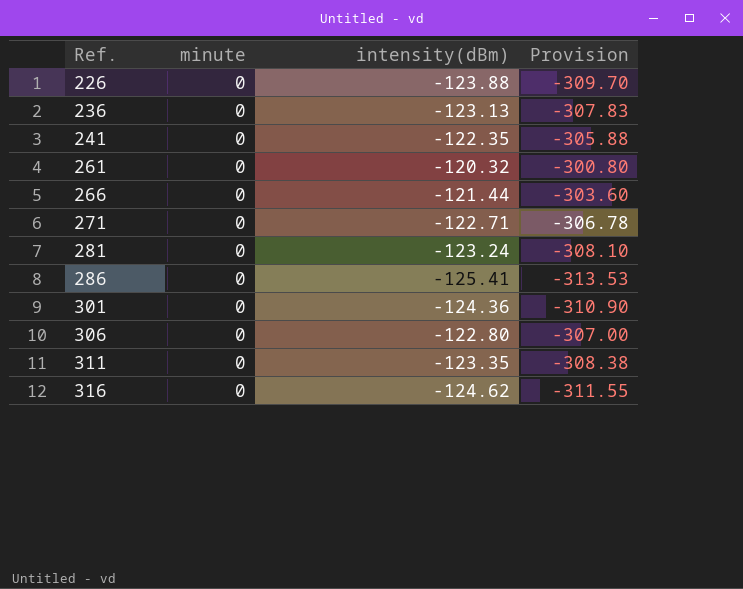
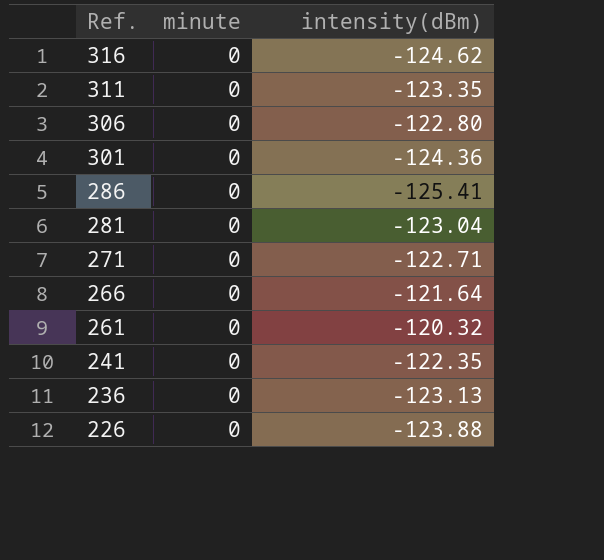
row order: Ref. ascending -> Ref. descending
column Provision | formula: [intensity(dBm)] * 2.5 -> none
281 | intensity(dBm): -123.24 -> -123.04
266 | intensity(dBm): -121.44 -> -121.64

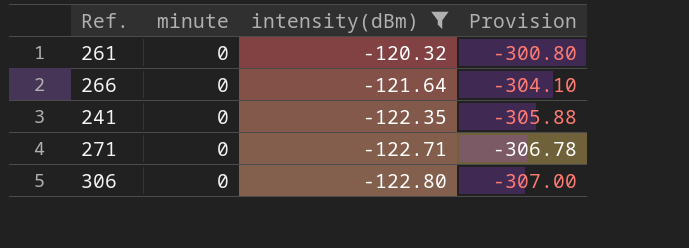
filter: none -> intensity(dBm) >= -122.80
row order: Ref. descending -> intensity(dBm) descending
column Provision | formula: none -> [intensity(dBm)] * 2.5

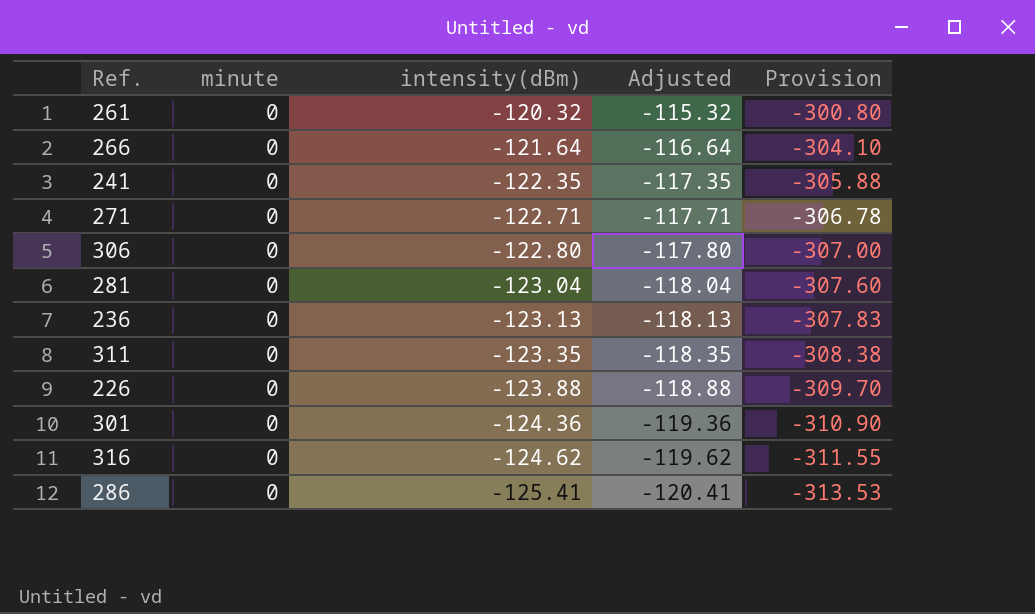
filter: intensity(dBm) >= -122.80 -> none
column Adjusted | formula: none -> [intensity(dBm)] + 5

